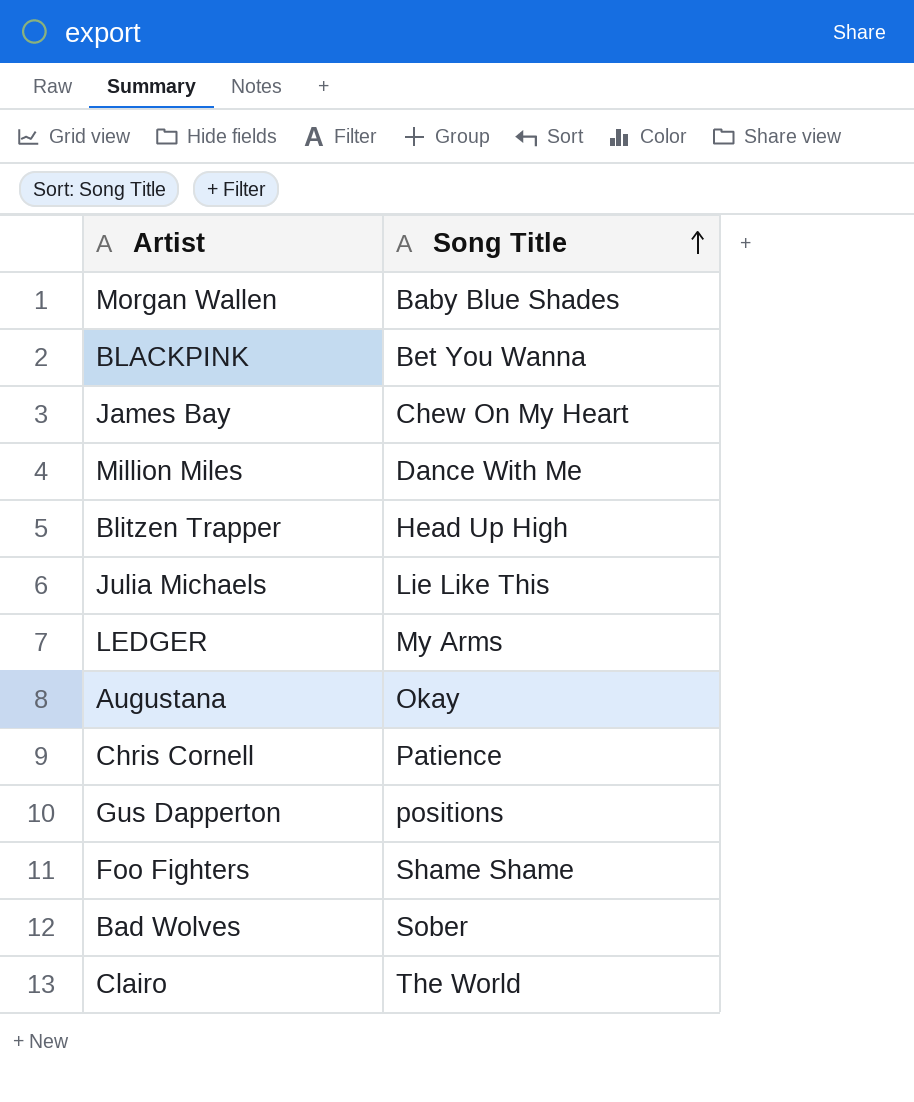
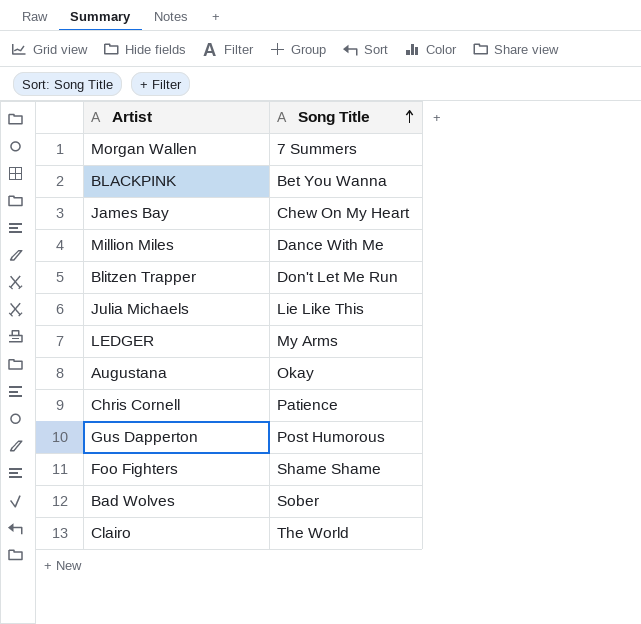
Morgan Wallen | Song Title: Baby Blue Shades -> 7 Summers
Blitzen Trapper | Song Title: Head Up High -> Don't Let Me Run
Gus Dapperton | Song Title: positions -> Post Humorous

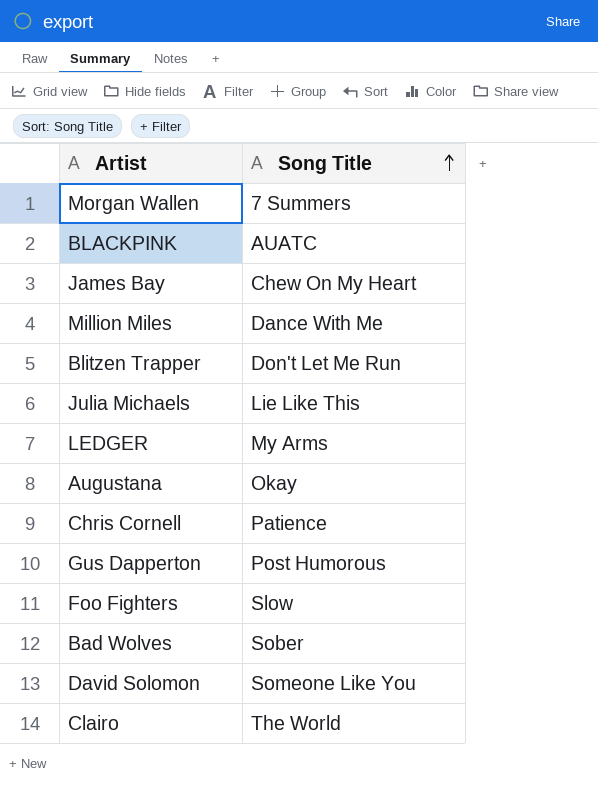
BLACKPINK | Song Title: Bet You Wanna -> AUATC
Foo Fighters | Song Title: Shame Shame -> Slow
row David Solomon: none -> Someone Like You

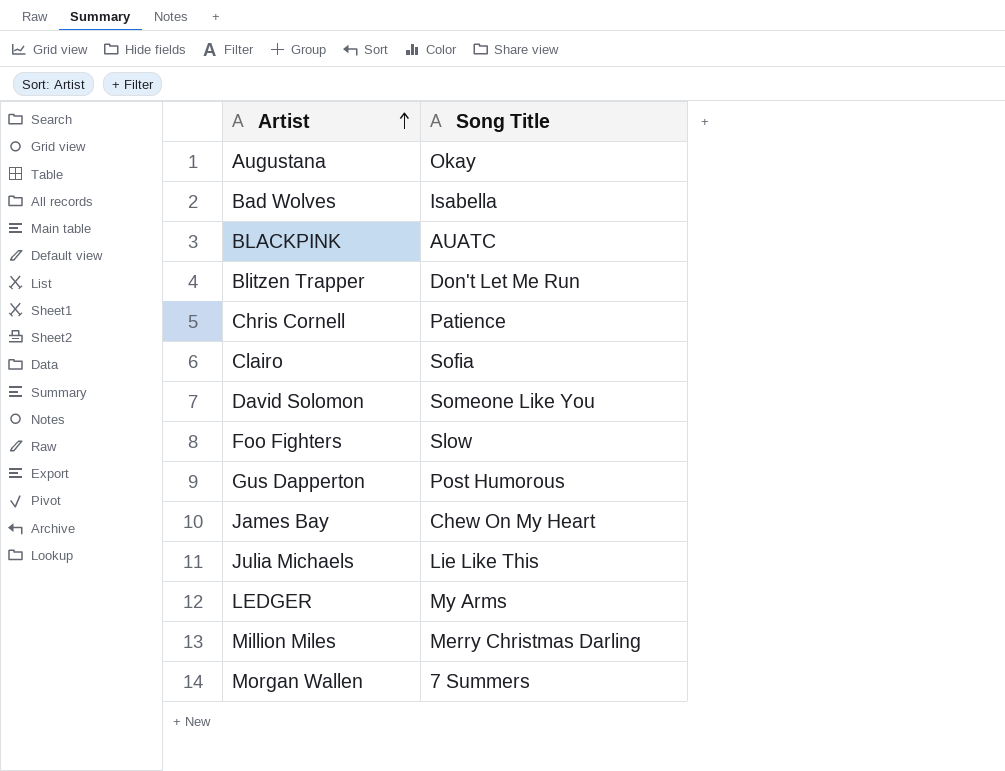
row order: Song Title ascending -> Artist ascending
Bad Wolves | Song Title: Sober -> Isabella
Clairo | Song Title: The World -> Sofia
Million Miles | Song Title: Dance With Me -> Merry Christmas Darling

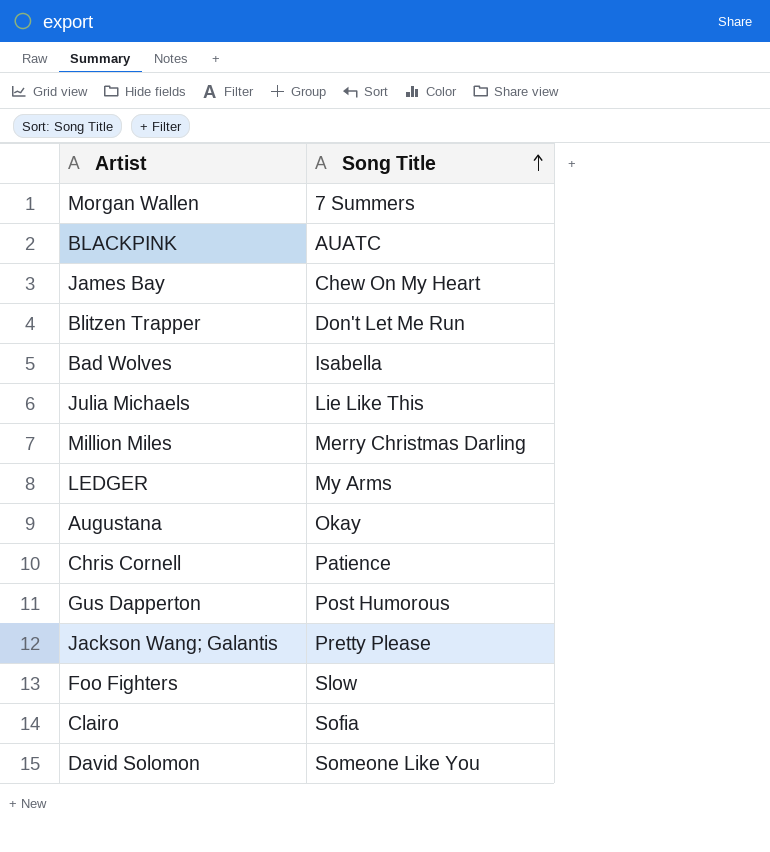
row order: Artist ascending -> Song Title ascending
row Jackson Wang; Galantis: none -> Pretty Please

